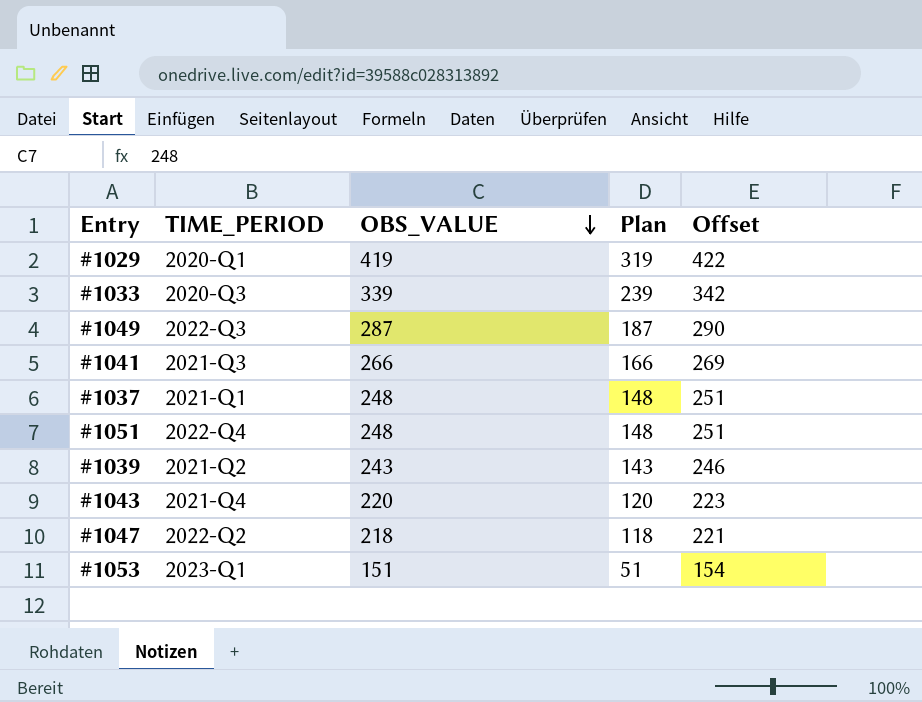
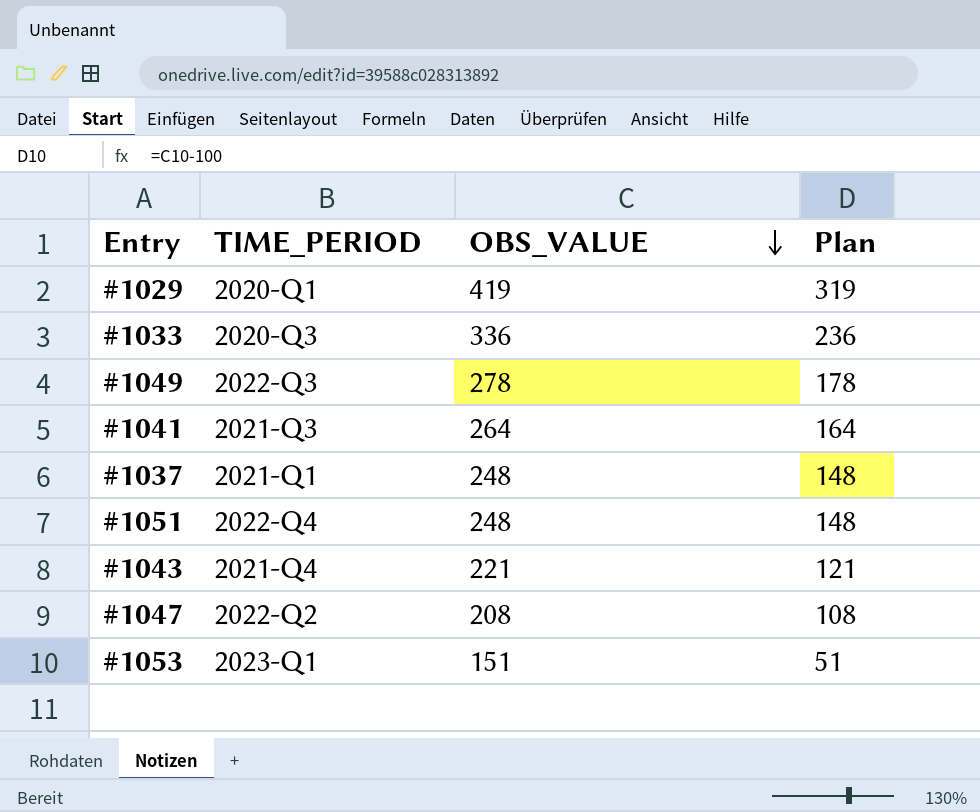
column Offset | formula: [OBS_VALUE] + 3 -> none
row #1039: 2021-Q2 | 243 | 143 | 246 -> none
#1033 | OBS_VALUE: 339 -> 336
#1033 | Plan: 239 -> 236
#1049 | OBS_VALUE: 287 -> 278
#1049 | Plan: 187 -> 178
#1041 | OBS_VALUE: 266 -> 264
#1041 | Plan: 166 -> 164
#1043 | OBS_VALUE: 220 -> 221
#1043 | Plan: 120 -> 121
#1047 | OBS_VALUE: 218 -> 208
#1047 | Plan: 118 -> 108

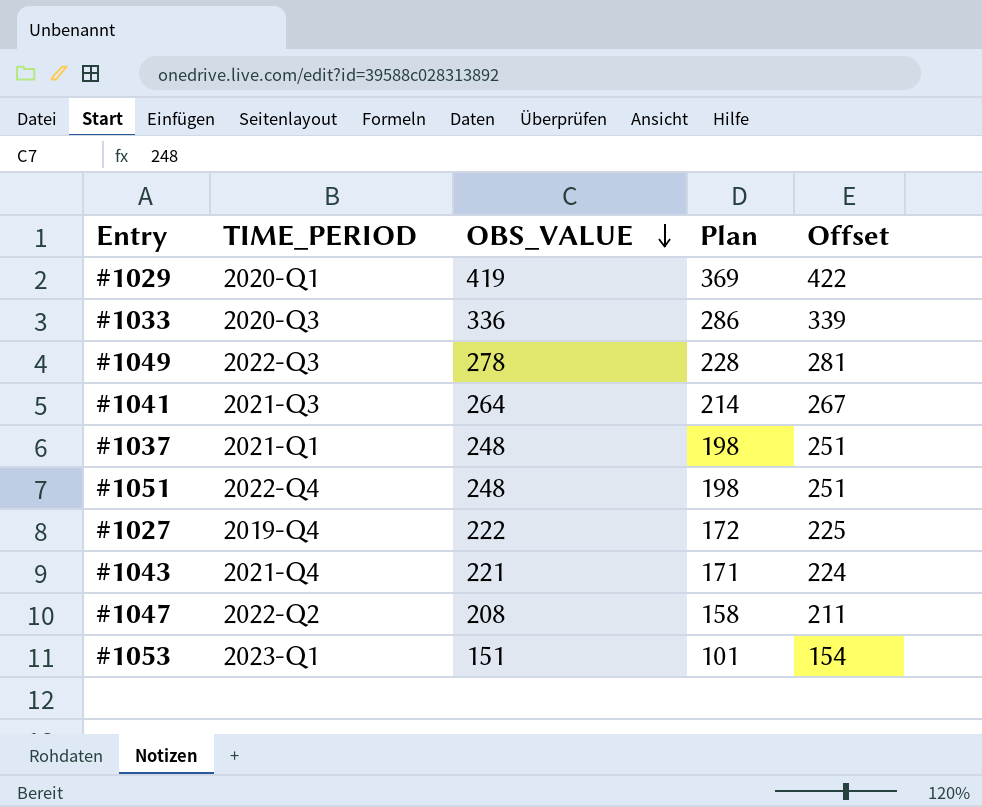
column Plan | formula: [OBS_VALUE] - 100 -> [OBS_VALUE] - 50
column Offset | formula: none -> [OBS_VALUE] + 3
row #1027: none -> 2019-Q4 | 222 | 172 | 225

